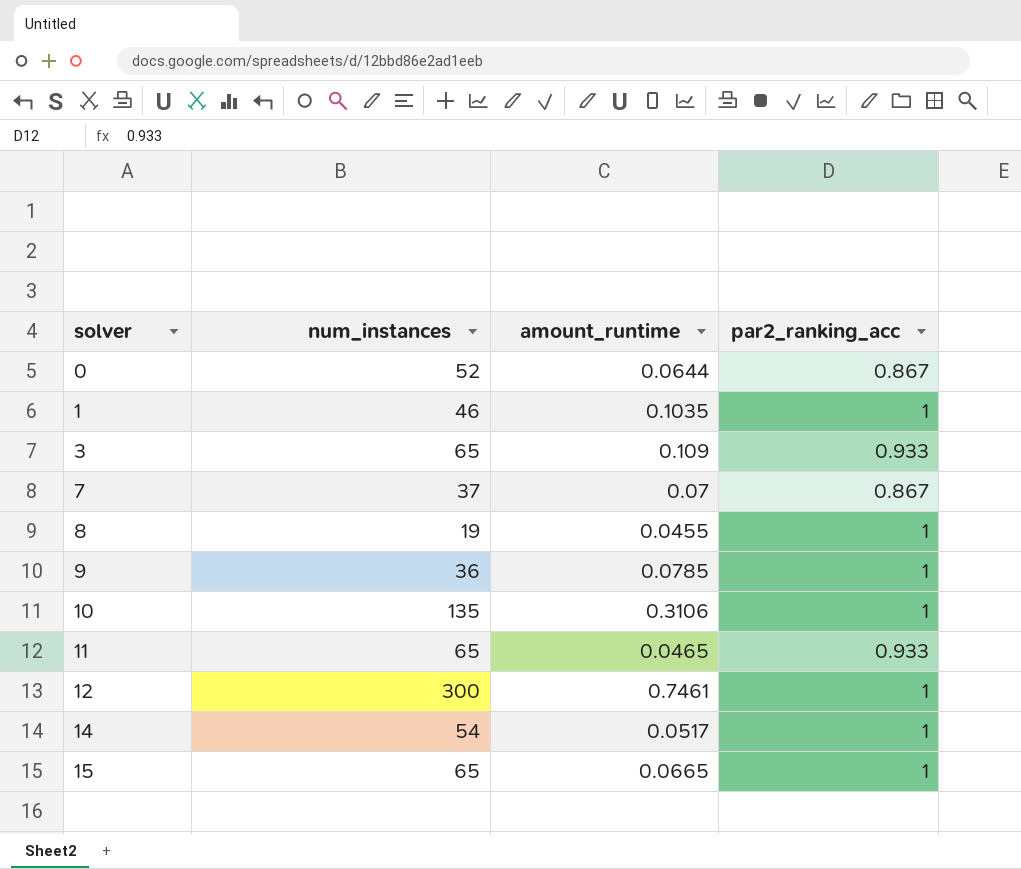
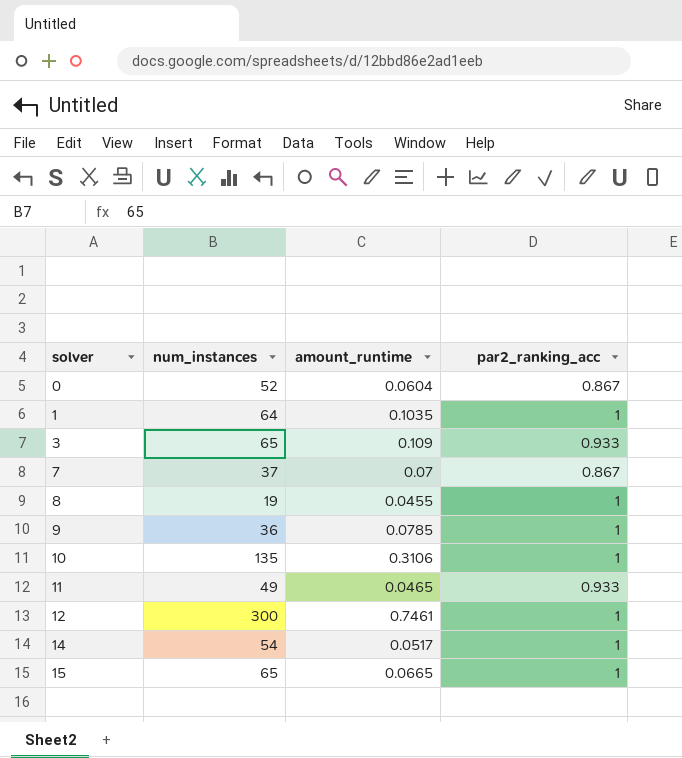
0 | amount_runtime: 0.0644 -> 0.0604
1 | num_instances: 46 -> 64
11 | num_instances: 65 -> 49

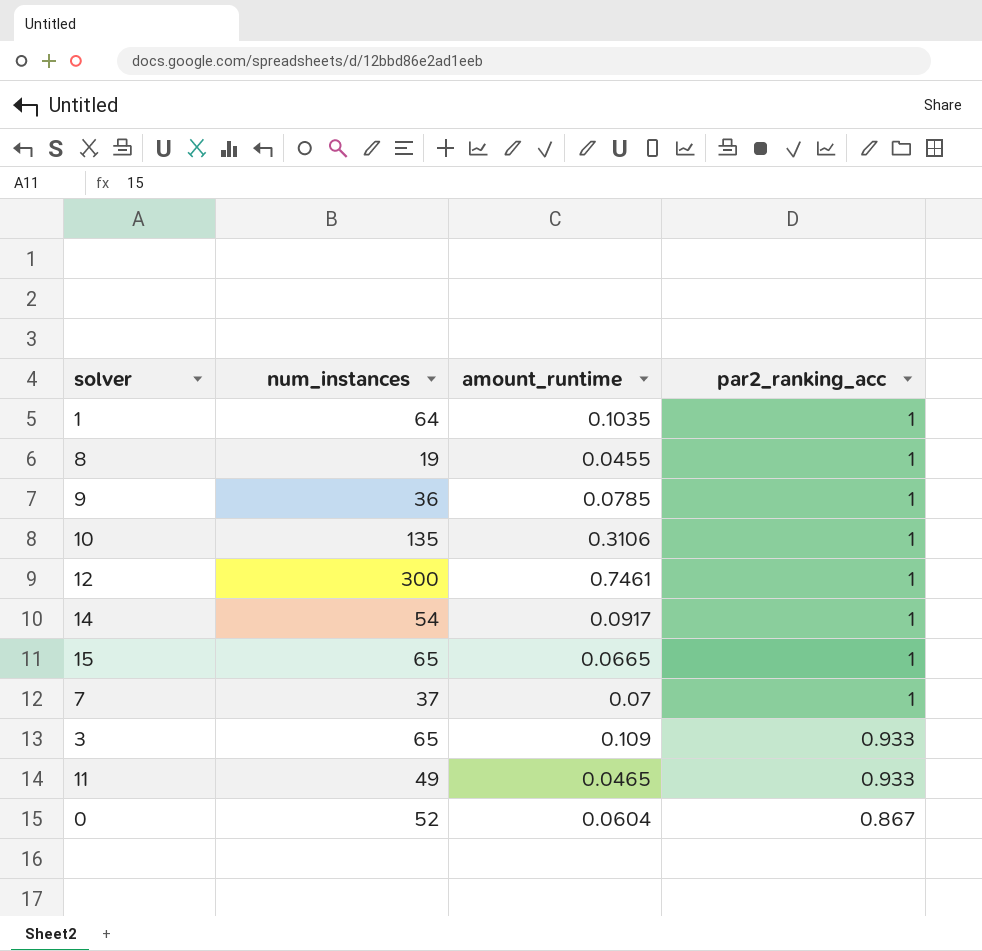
row order: solver ascending -> par2_ranking_acc descending
14 | amount_runtime: 0.0517 -> 0.0917
7 | par2_ranking_acc: 0.867 -> 1

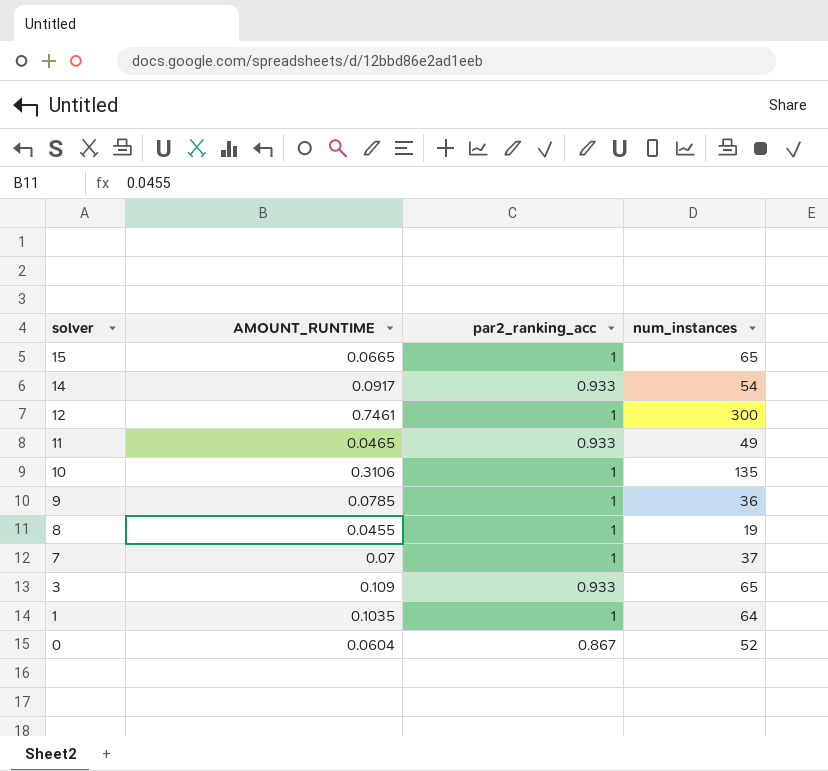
row order: par2_ranking_acc descending -> solver descending
column name: amount_runtime -> AMOUNT_RUNTIME
column num_instances | position: 2 -> 4
14 | par2_ranking_acc: 1 -> 0.933

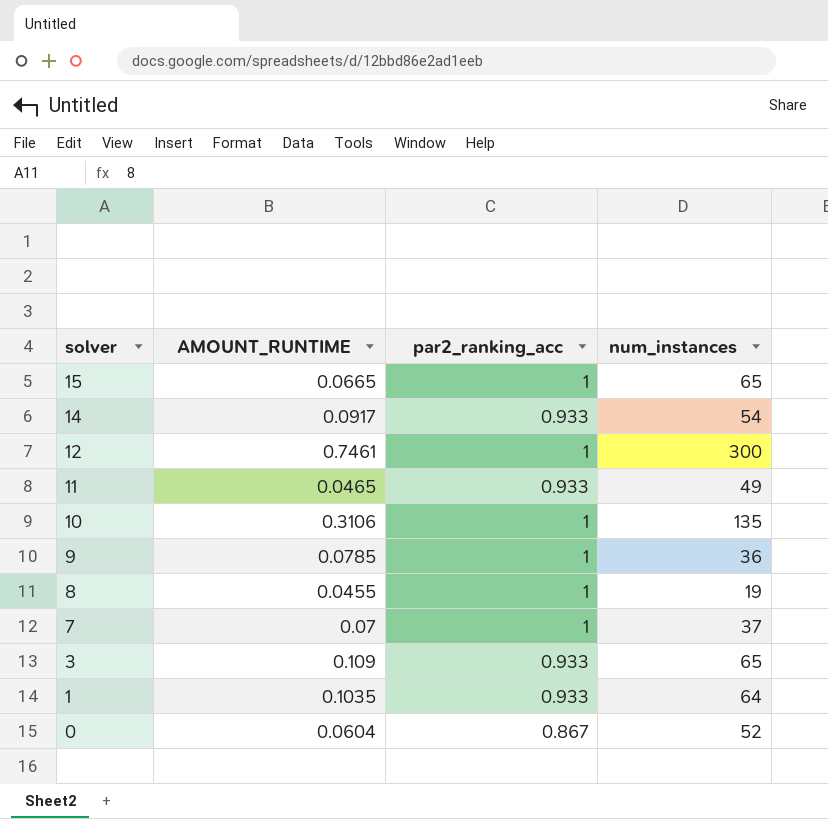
1 | par2_ranking_acc: 1 -> 0.933

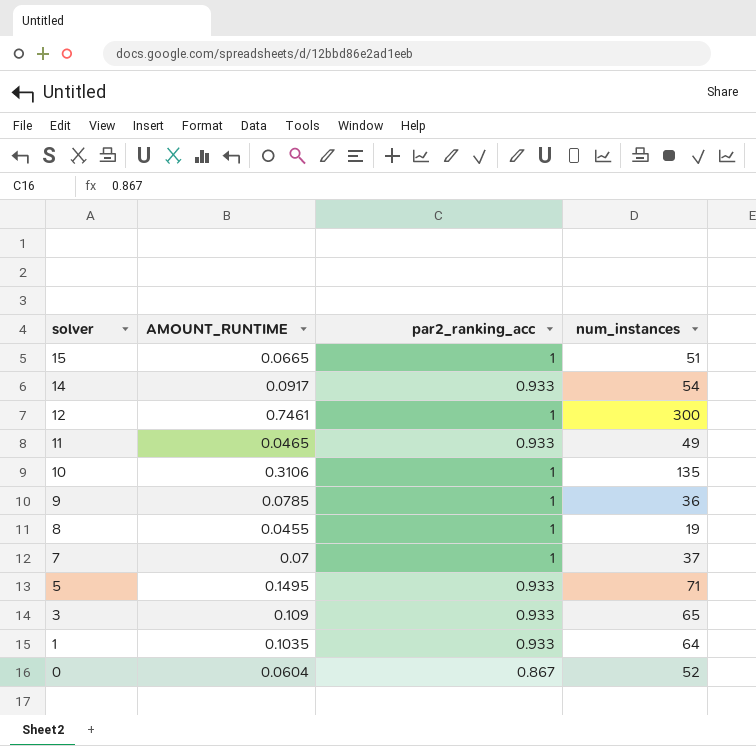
15 | num_instances: 65 -> 51
row 5: none -> 0.1495 | 0.933 | 71

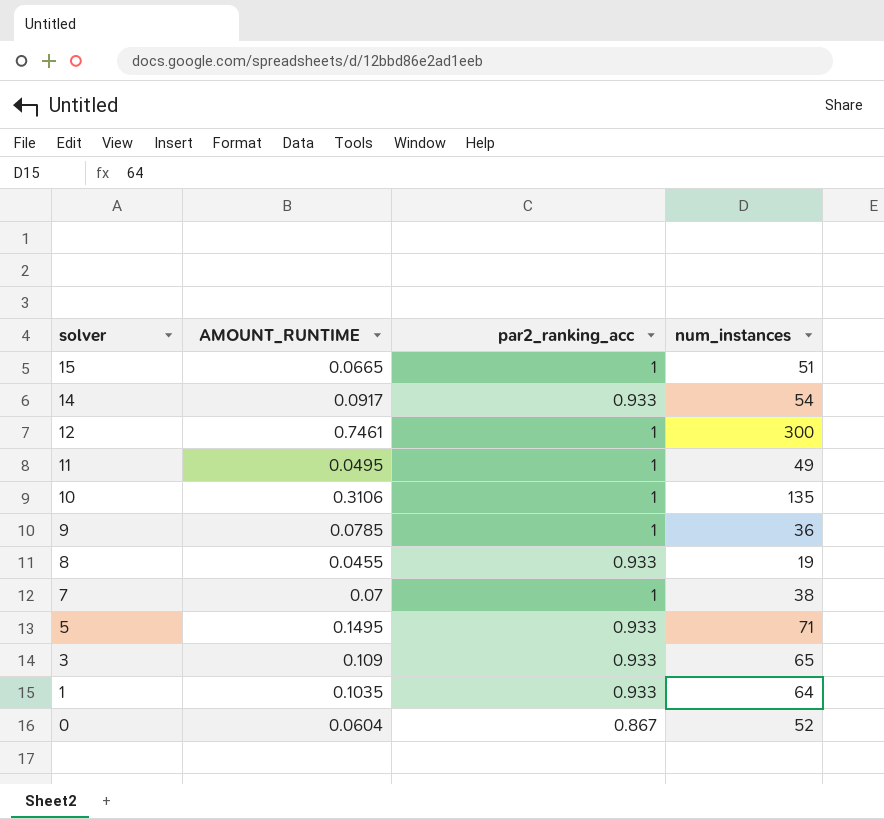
11 | AMOUNT_RUNTIME: 0.0465 -> 0.0495
11 | par2_ranking_acc: 0.933 -> 1
8 | par2_ranking_acc: 1 -> 0.933
7 | num_instances: 37 -> 38

